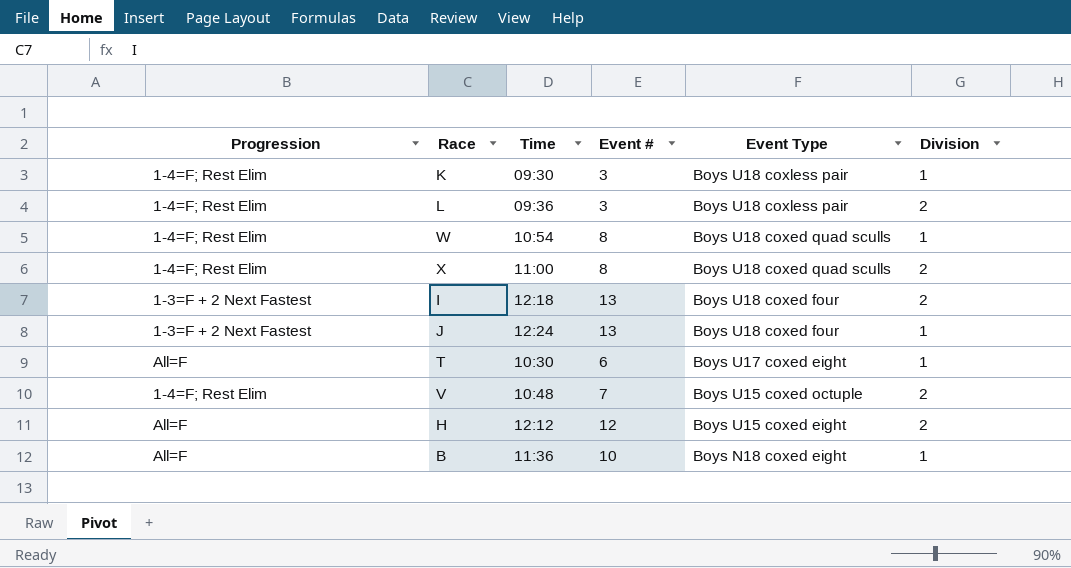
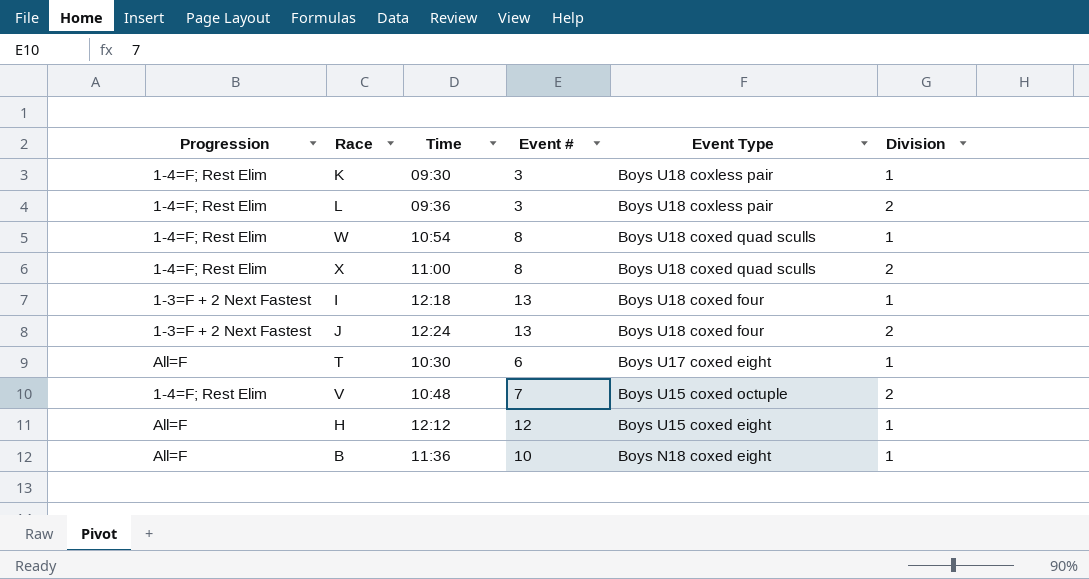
I | Division: 2 -> 1
J | Division: 1 -> 2
H | Division: 2 -> 1

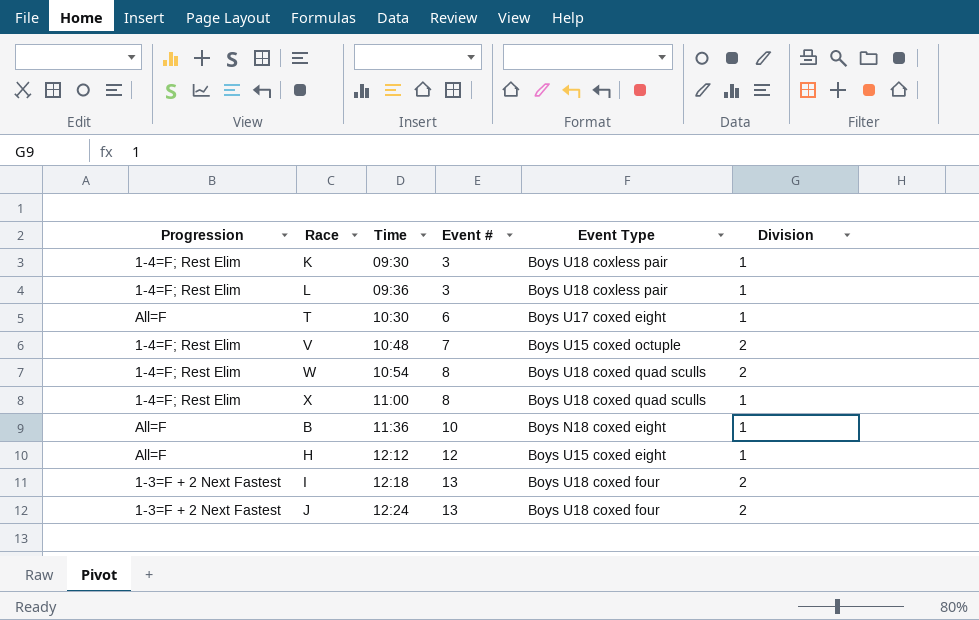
row order: Event Type descending -> Time ascending
L | Division: 2 -> 1
W | Division: 1 -> 2
X | Division: 2 -> 1
I | Division: 1 -> 2

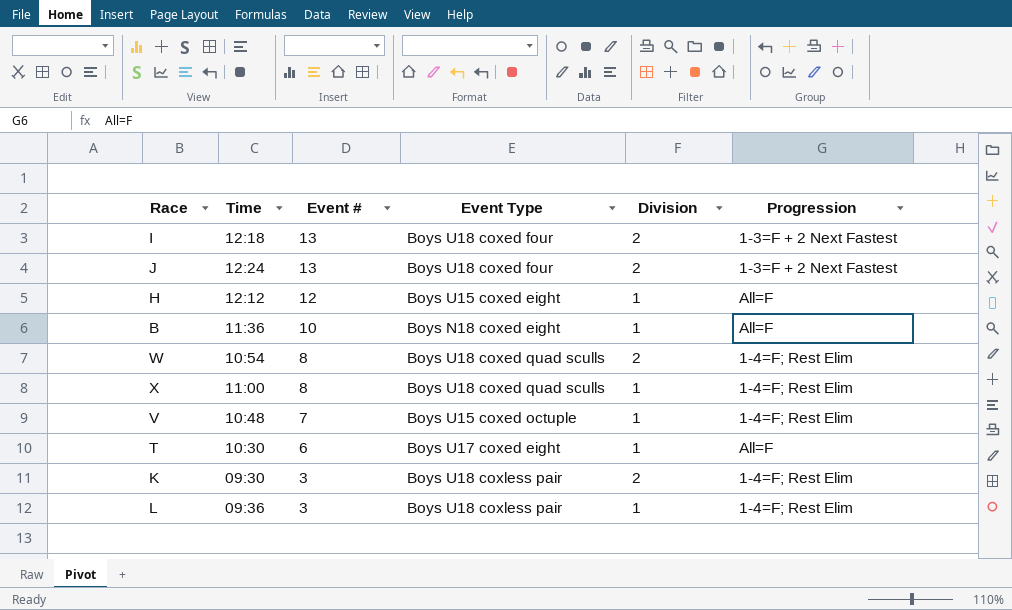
row order: Time ascending -> Event # descending
column Progression | position: 1 -> 6
V | Division: 2 -> 1
K | Division: 1 -> 2

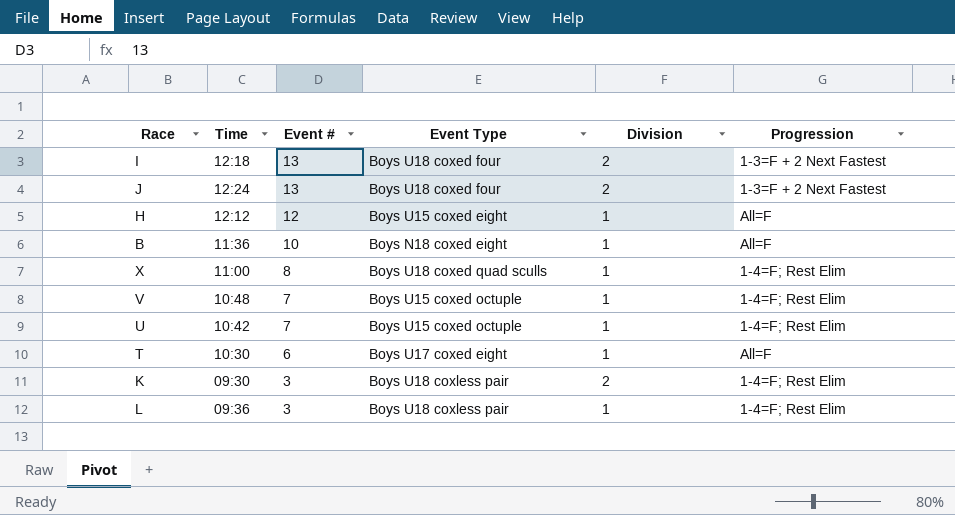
row W: 10:54 | 8 | Boys U18 coxed quad sculls | 2 | 1-4=F; Rest Elim -> none
row U: none -> 10:42 | 7 | Boys U15 coxed octuple | 1 | 1-4=F; Rest Elim

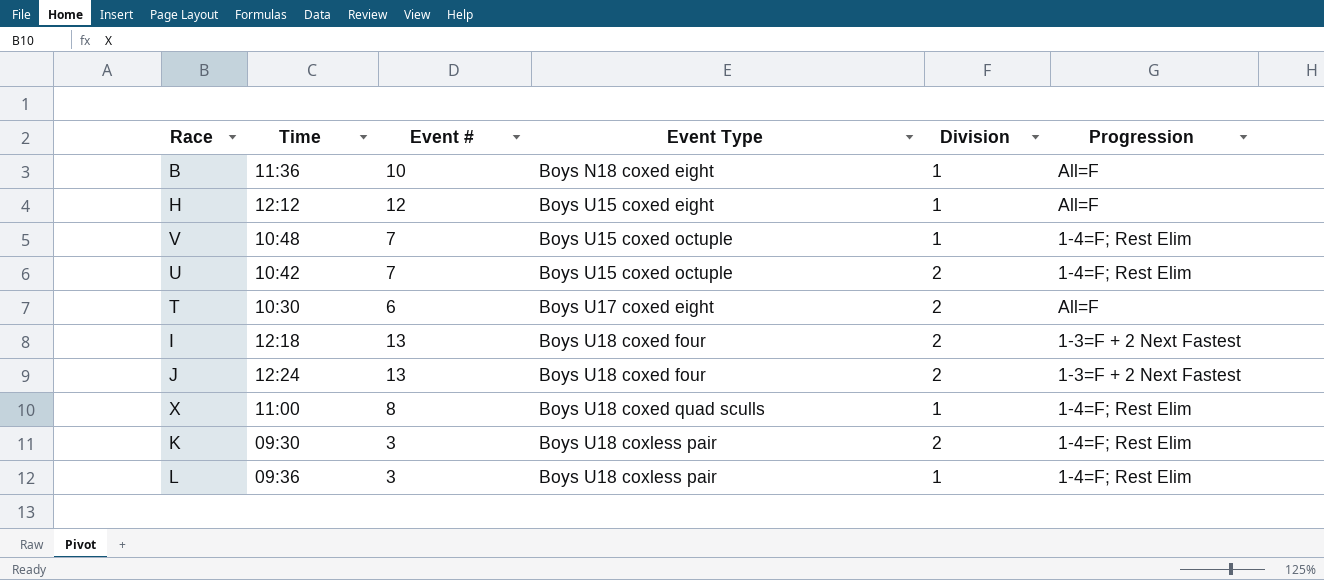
row order: Event # descending -> Event Type ascending
U | Division: 1 -> 2
T | Division: 1 -> 2

